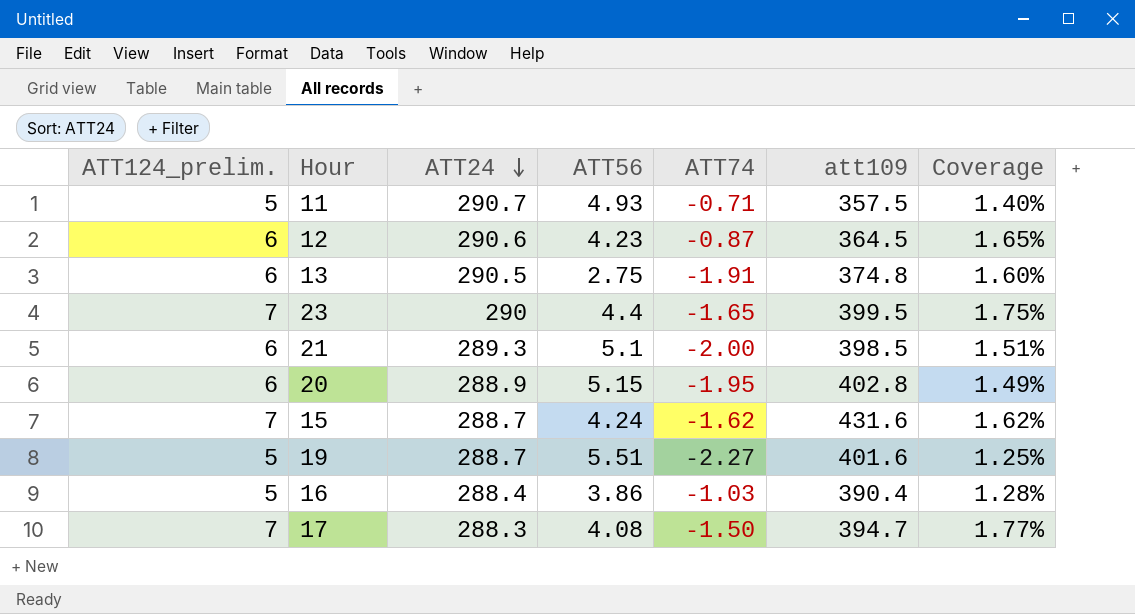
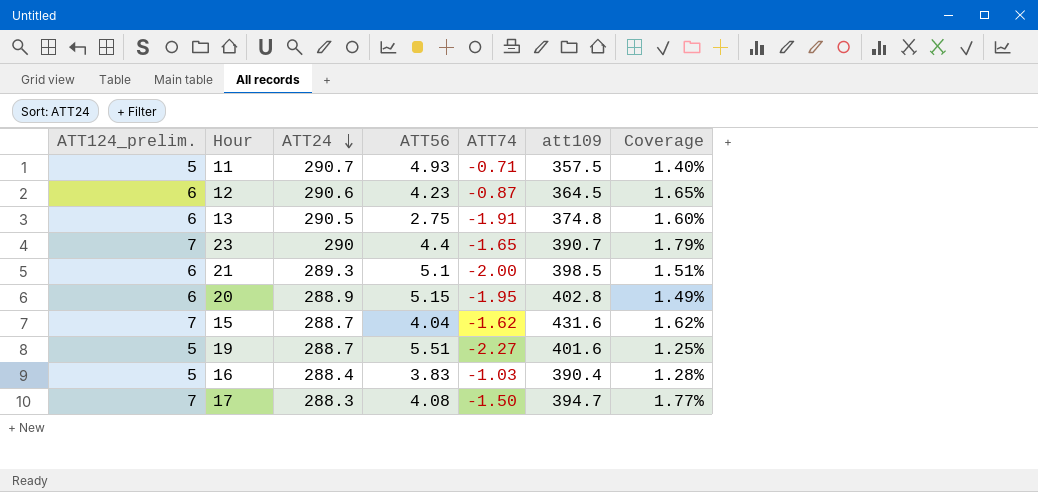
23 | att109: 399.5 -> 390.7
23 | Coverage: 1.75% -> 1.79%
15 | ATT56: 4.24 -> 4.04
16 | ATT56: 3.86 -> 3.83

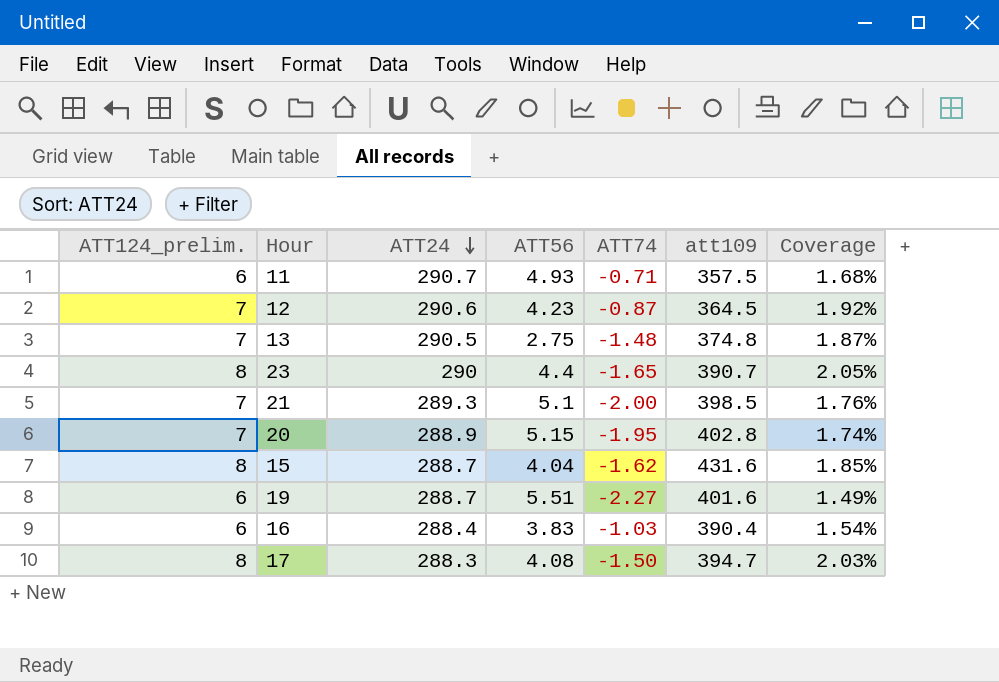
11 | ATT124_prelim.: 5 -> 6
11 | Coverage: 1.40% -> 1.68%
12 | ATT124_prelim.: 6 -> 7
12 | Coverage: 1.65% -> 1.92%
13 | ATT124_prelim.: 6 -> 7
13 | ATT74: -1.91 -> -1.48
13 | Coverage: 1.60% -> 1.87%
23 | ATT124_prelim.: 7 -> 8
23 | Coverage: 1.79% -> 2.05%
21 | ATT124_prelim.: 6 -> 7
21 | Coverage: 1.51% -> 1.76%
20 | ATT124_prelim.: 6 -> 7
20 | Coverage: 1.49% -> 1.74%
15 | ATT124_prelim.: 7 -> 8
15 | Coverage: 1.62% -> 1.85%
19 | ATT124_prelim.: 5 -> 6
19 | Coverage: 1.25% -> 1.49%
16 | ATT124_prelim.: 5 -> 6
16 | Coverage: 1.28% -> 1.54%
17 | ATT124_prelim.: 7 -> 8
17 | Coverage: 1.77% -> 2.03%

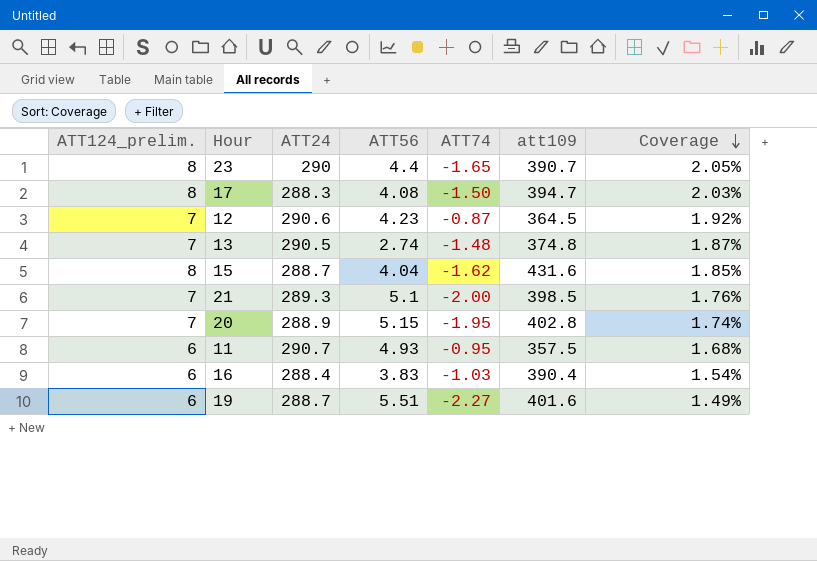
row order: ATT24 descending -> Coverage descending
13 | ATT56: 2.75 -> 2.74
11 | ATT74: -0.71 -> -0.95

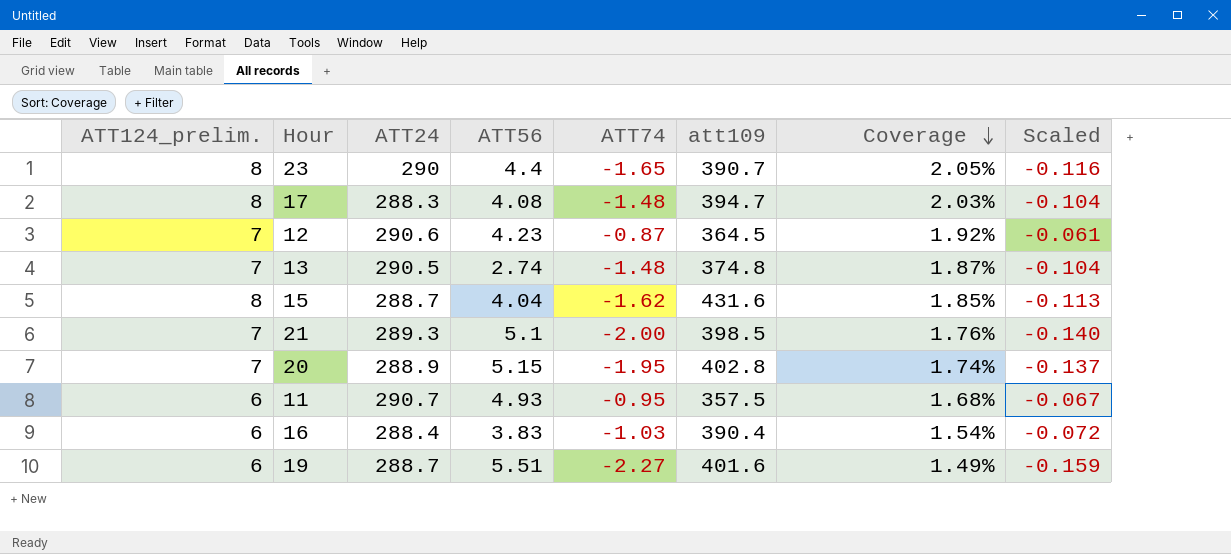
column Scaled | formula: none -> [ATT74] * 0.07
17 | ATT74: -1.50 -> -1.48

